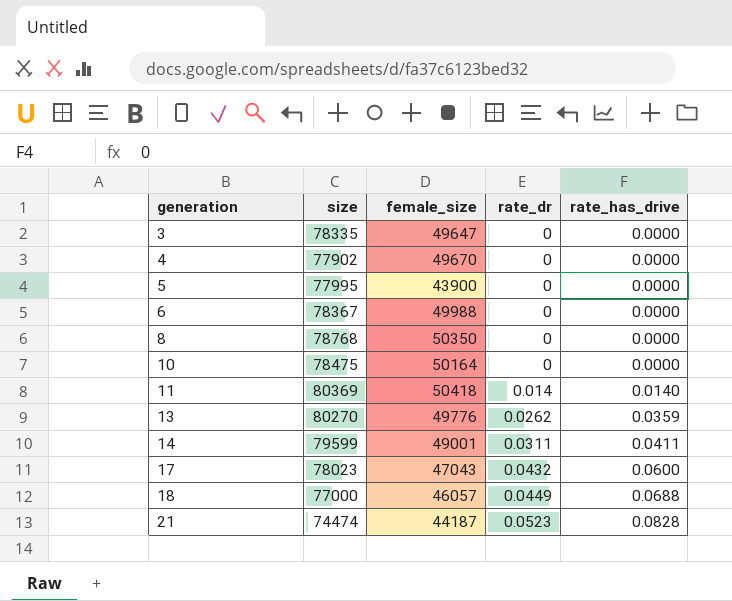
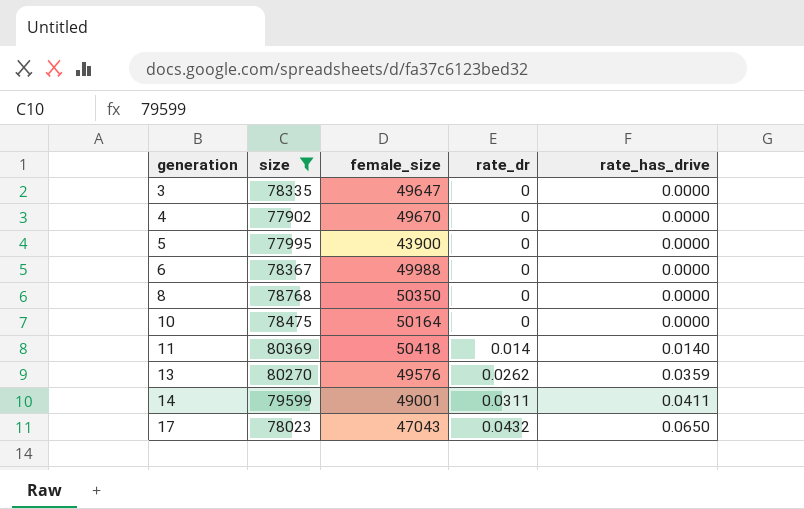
filter: none -> size >= 77902
13 | female_size: 49776 -> 49576
17 | rate_has_drive: 0.0600 -> 0.0650

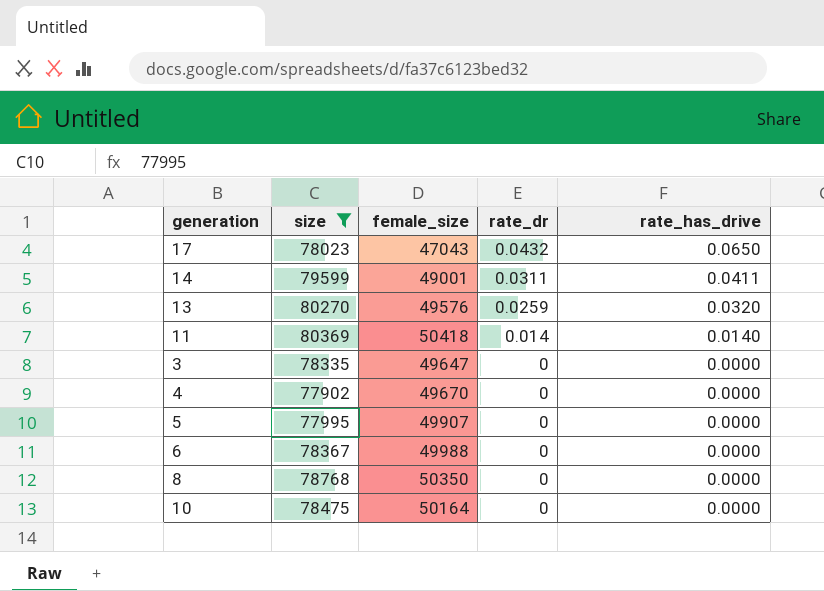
row order: generation ascending -> rate_dr descending
13 | rate_dr: 0.0262 -> 0.0259
13 | rate_has_drive: 0.0359 -> 0.0320
5 | female_size: 43900 -> 49907

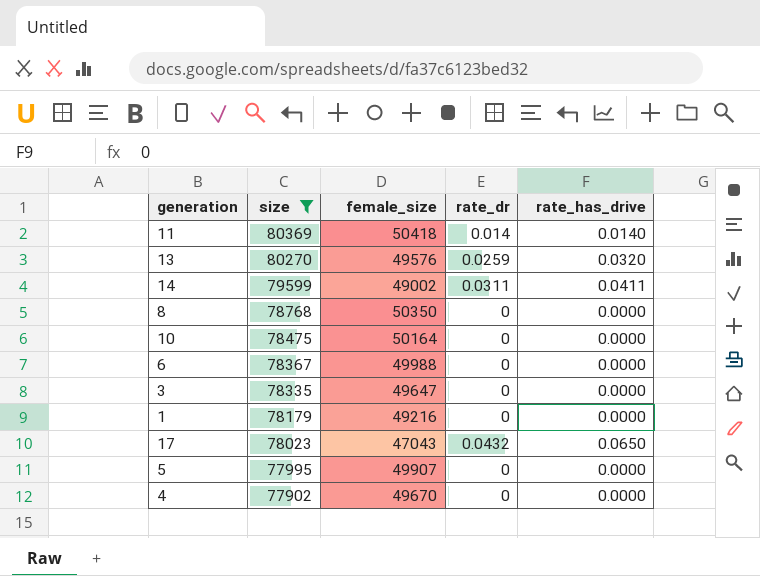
row order: rate_dr descending -> size descending
14 | female_size: 49001 -> 49002
row 1: none -> 78179 | 49216 | 0 | 0.0000

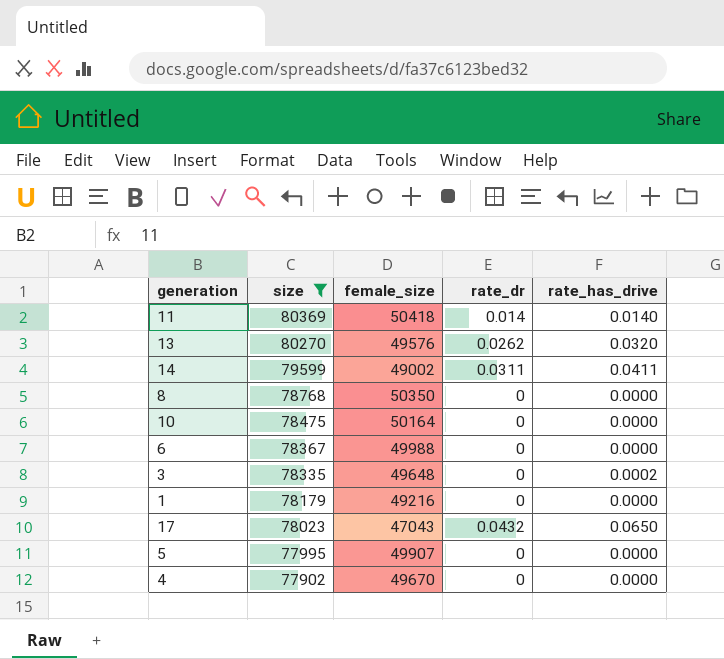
13 | rate_dr: 0.0259 -> 0.0262
3 | female_size: 49647 -> 49648
3 | rate_has_drive: 0.0000 -> 0.0002

